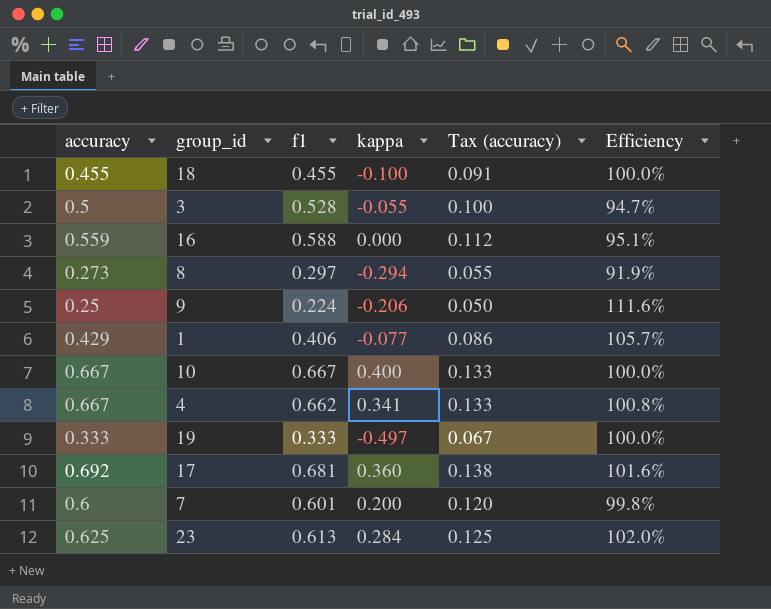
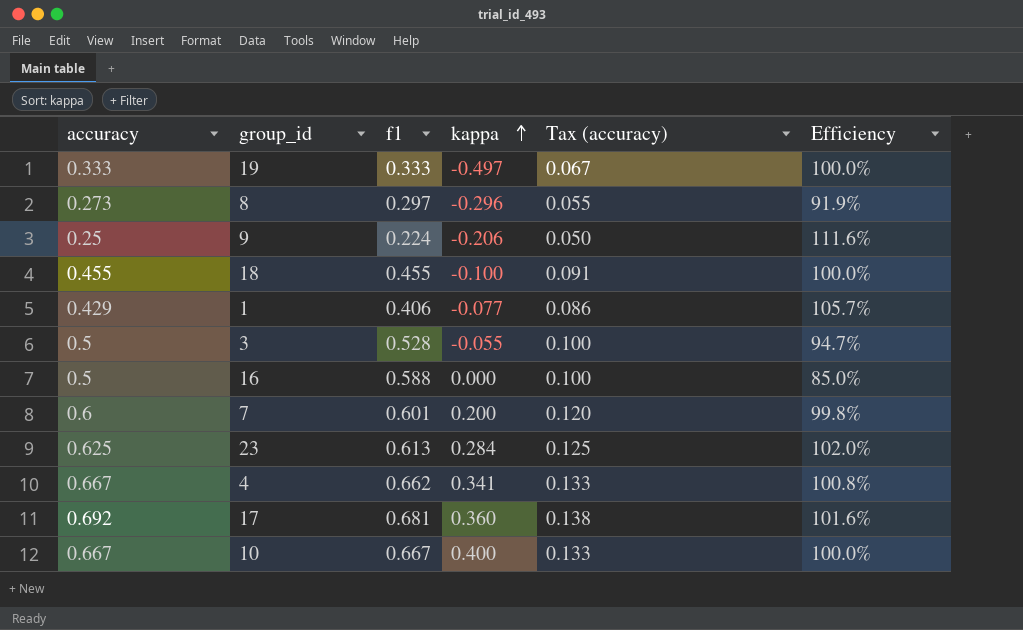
row order: none -> kappa ascending
8 | kappa: -0.294 -> -0.296
16 | accuracy: 0.559 -> 0.5
16 | Tax (accuracy): 0.112 -> 0.100
16 | Efficiency: 95.1% -> 85.0%

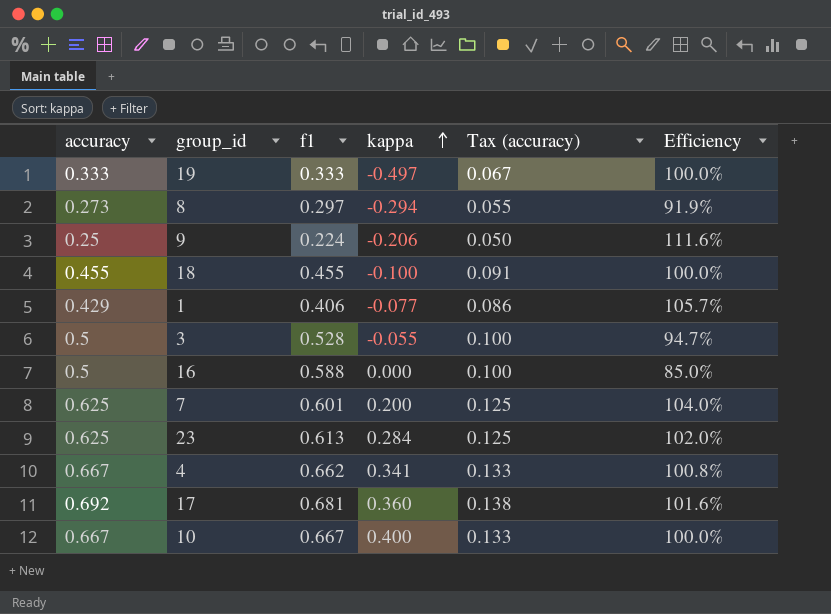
8 | kappa: -0.296 -> -0.294
7 | accuracy: 0.6 -> 0.625
7 | Tax (accuracy): 0.120 -> 0.125
7 | Efficiency: 99.8% -> 104.0%

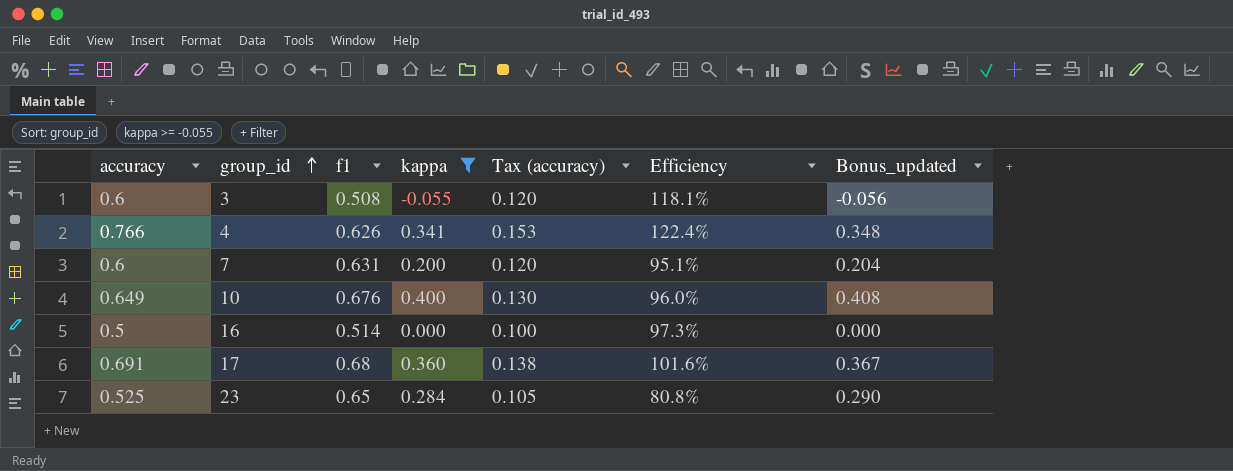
filter: none -> kappa >= -0.055
row order: kappa ascending -> group_id ascending
column Bonus_updated | formula: none -> [kappa] * 1.02
3 | accuracy: 0.5 -> 0.6
3 | f1: 0.528 -> 0.508
3 | Tax (accuracy): 0.100 -> 0.120
3 | Efficiency: 94.7% -> 118.1%
4 | accuracy: 0.667 -> 0.766
4 | f1: 0.662 -> 0.626
4 | Tax (accuracy): 0.133 -> 0.153
4 | Efficiency: 100.8% -> 122.4%
7 | accuracy: 0.625 -> 0.6
7 | f1: 0.601 -> 0.631
7 | Tax (accuracy): 0.125 -> 0.120
7 | Efficiency: 104.0% -> 95.1%
10 | accuracy: 0.667 -> 0.649
10 | f1: 0.667 -> 0.676
10 | Tax (accuracy): 0.133 -> 0.130
10 | Efficiency: 100.0% -> 96.0%
16 | f1: 0.588 -> 0.514
16 | Efficiency: 85.0% -> 97.3%
17 | accuracy: 0.692 -> 0.691
17 | f1: 0.681 -> 0.68
23 | accuracy: 0.625 -> 0.525
23 | f1: 0.613 -> 0.65
23 | Tax (accuracy): 0.125 -> 0.105
23 | Efficiency: 102.0% -> 80.8%

